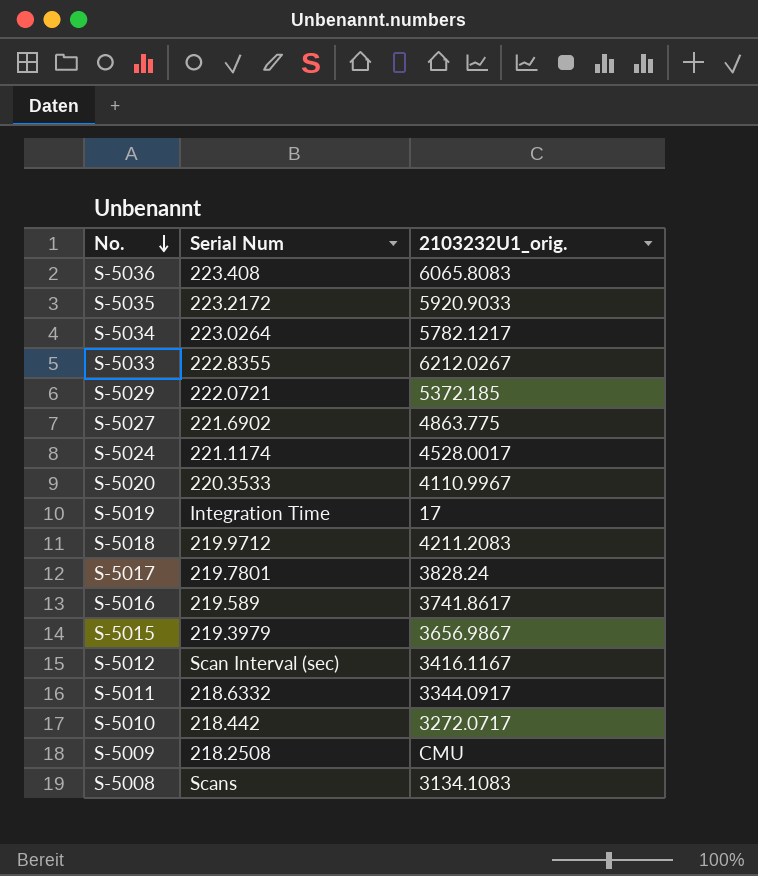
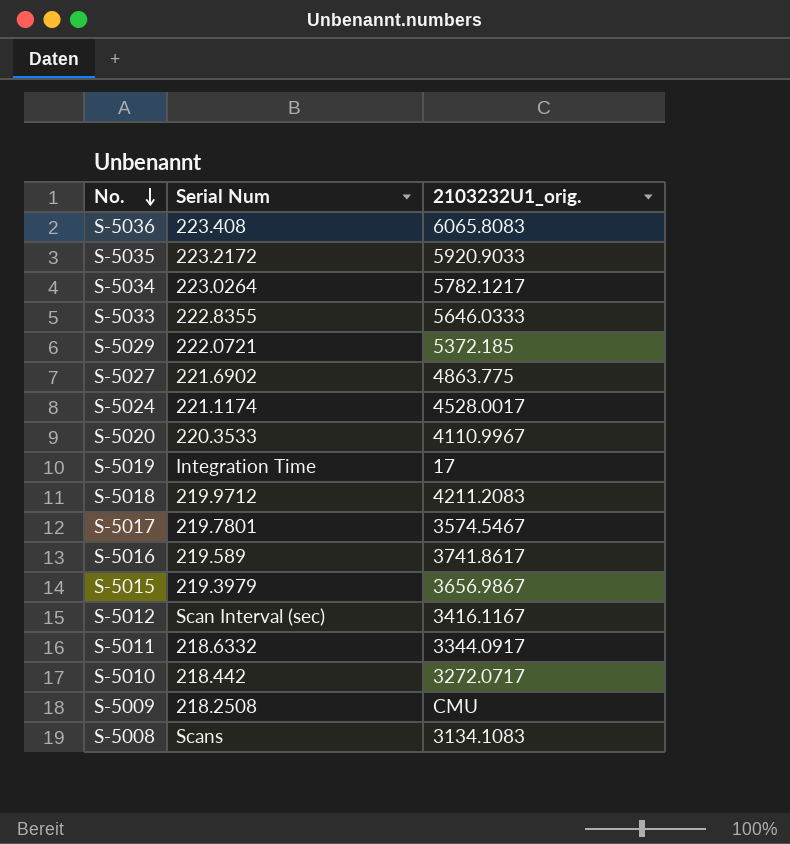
S-5033 | 2103232U1_orig.: 6212.0267 -> 5646.0333
S-5017 | 2103232U1_orig.: 3828.24 -> 3574.5467

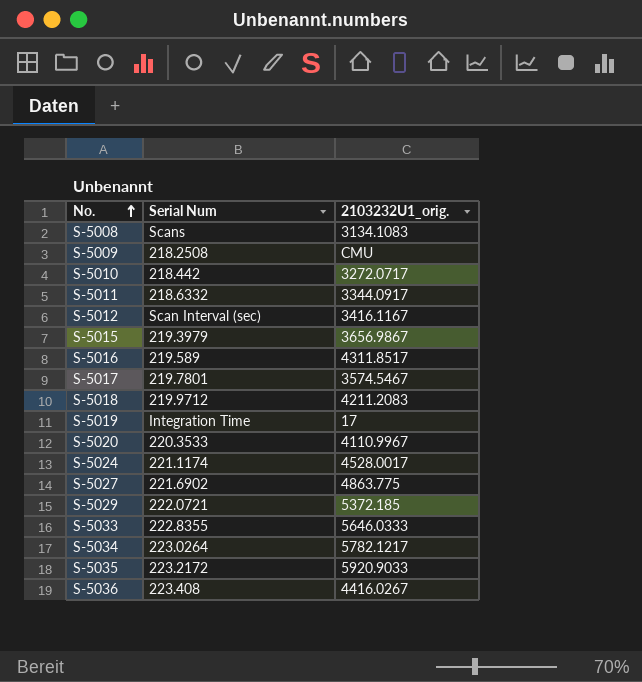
row order: No. descending -> No. ascending
S-5016 | 2103232U1_orig.: 3741.8617 -> 4311.8517
S-5036 | 2103232U1_orig.: 6065.8083 -> 4416.0267

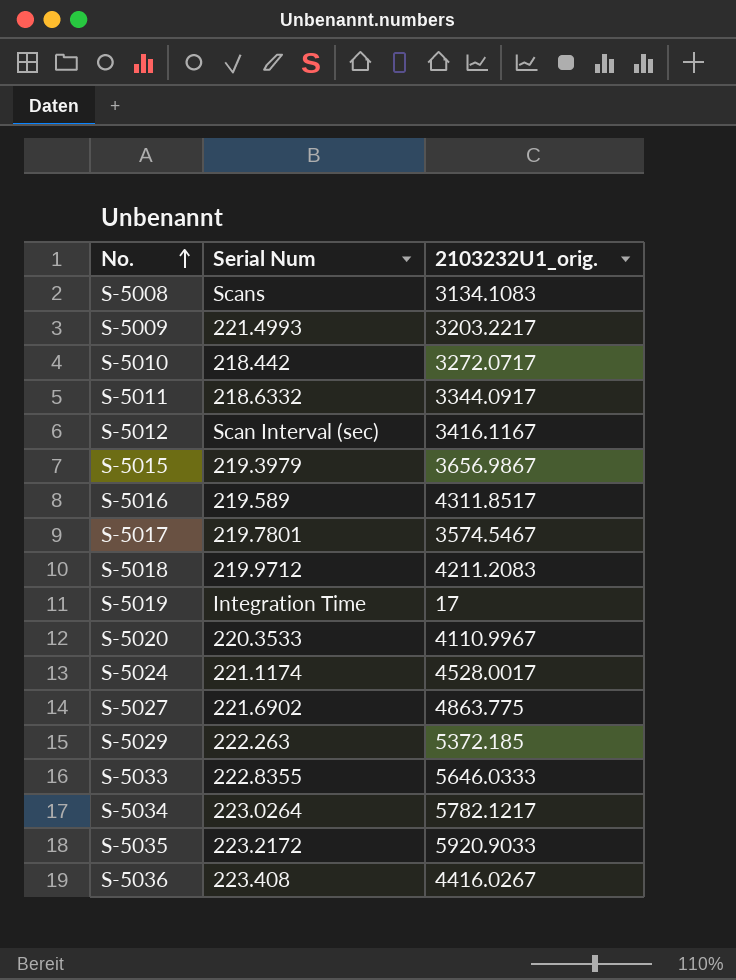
S-5009 | Serial Num: 218.2508 -> 221.4993
S-5009 | 2103232U1_orig.: CMU -> 3203.2217
S-5029 | Serial Num: 222.0721 -> 222.263

